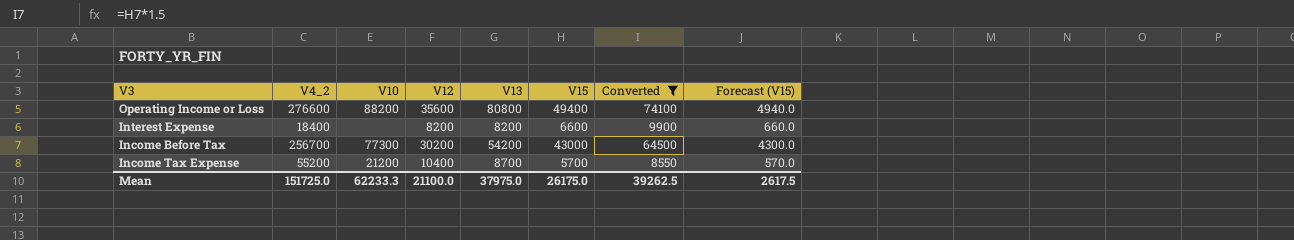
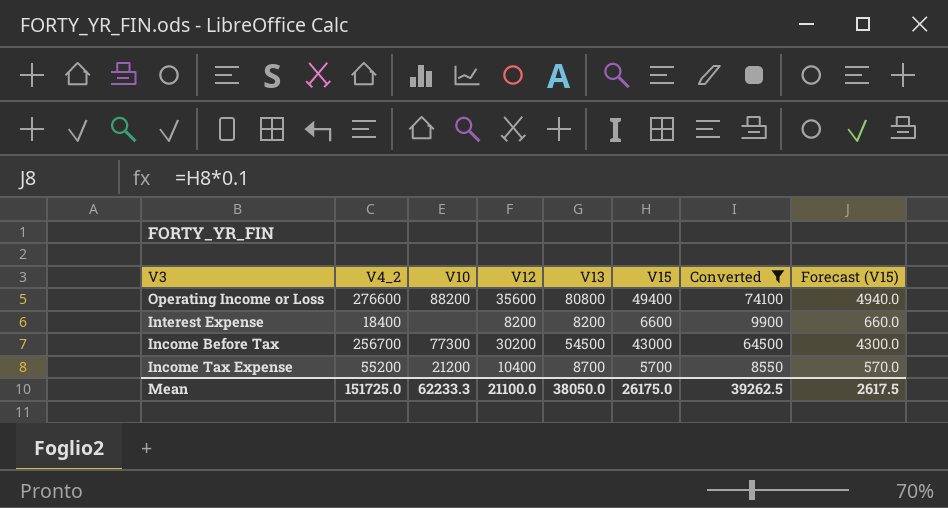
Income Before Tax | V13: 54200 -> 54500
Mean | V13: 37975.0 -> 38050.0

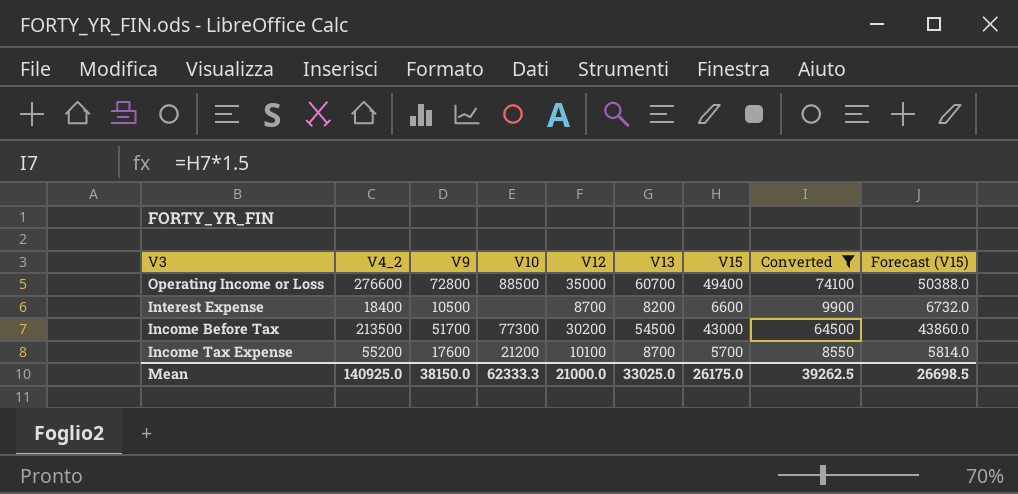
column V9 | position: none -> 3
column Forecast (V15) | formula: [V15] * 0.1 -> [V15] * 1.02
Operating Income or Loss | V10: 88200 -> 88500
Operating Income or Loss | V12: 35600 -> 35000
Operating Income or Loss | V13: 80800 -> 60700
Interest Expense | V12: 8200 -> 8700
Income Before Tax | V4_2: 256700 -> 213500
Income Tax Expense | V12: 10400 -> 10100
Mean | V4_2: 151725.0 -> 140925.0
Mean | V10: 62233.3 -> 62333.3
Mean | V12: 21100.0 -> 21000.0
Mean | V13: 38050.0 -> 33025.0
Mean | Forecast (V15): 2617.5 -> 26698.5

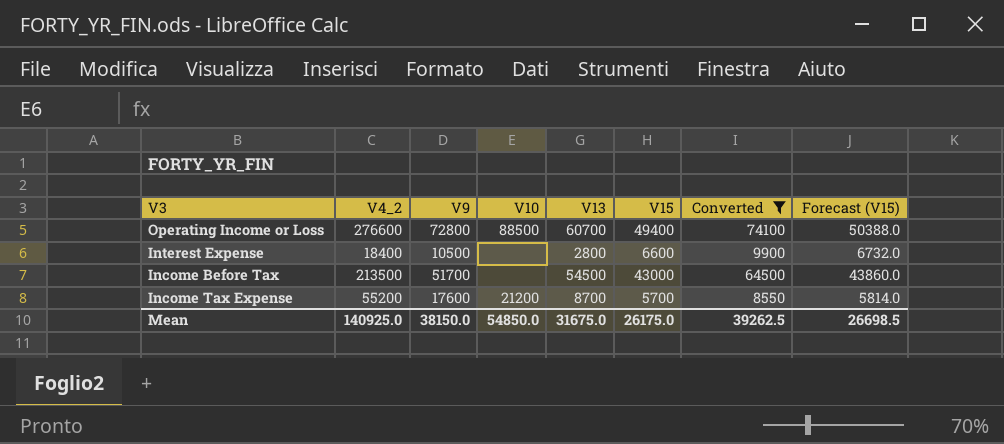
column V12 | position: 5 -> none
Interest Expense | V13: 8200 -> 2800
Income Before Tax | V10: 77300 -> none
Mean | V10: 62333.3 -> 54850.0
Mean | V13: 33025.0 -> 31675.0

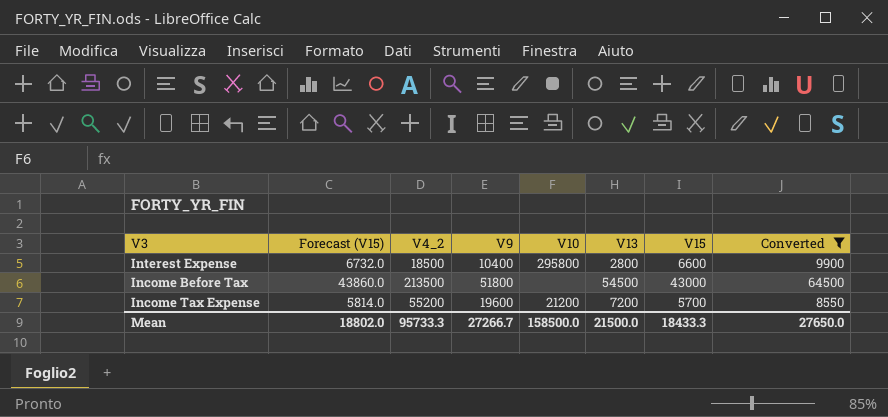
column Forecast (V15) | position: 8 -> 2
row Operating Income or Loss: 276600 | 72800 | 88500 | 60700 | 49400 | 74100 | 50388.0 -> none
Interest Expense | V4_2: 18400 -> 18500
Interest Expense | V9: 10500 -> 10400
Interest Expense | V10: none -> 295800
Income Before Tax | V9: 51700 -> 51800
Income Tax Expense | V9: 17600 -> 19600
Income Tax Expense | V13: 8700 -> 7200
Mean | Forecast (V15): 26698.5 -> 18802.0
Mean | V4_2: 140925.0 -> 95733.3
Mean | V9: 38150.0 -> 27266.7
Mean | V10: 54850.0 -> 158500.0
Mean | V13: 31675.0 -> 21500.0
Mean | V15: 26175.0 -> 18433.3
Mean | Converted: 39262.5 -> 27650.0

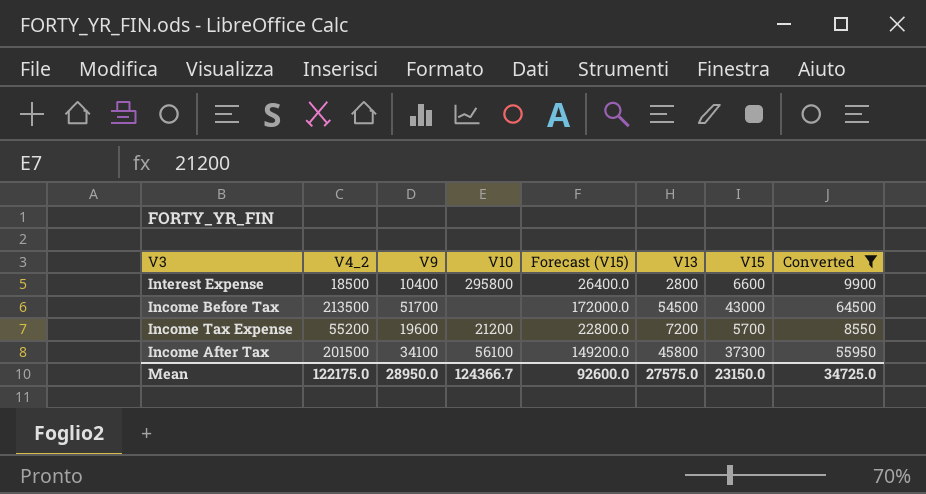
column Forecast (V15) | formula: [V15] * 1.02 -> [V15] * 4
column Forecast (V15) | position: 2 -> 5
Income Before Tax | V9: 51800 -> 51700
row Income After Tax: none -> 201500 | 34100 | 56100 | 149200.0 | 45800 | 37300 | 55950
Mean | V4_2: 95733.3 -> 122175.0
Mean | V9: 27266.7 -> 28950.0
Mean | V10: 158500.0 -> 124366.7
Mean | Forecast (V15): 18802.0 -> 92600.0
Mean | V13: 21500.0 -> 27575.0
Mean | V15: 18433.3 -> 23150.0
Mean | Converted: 27650.0 -> 34725.0

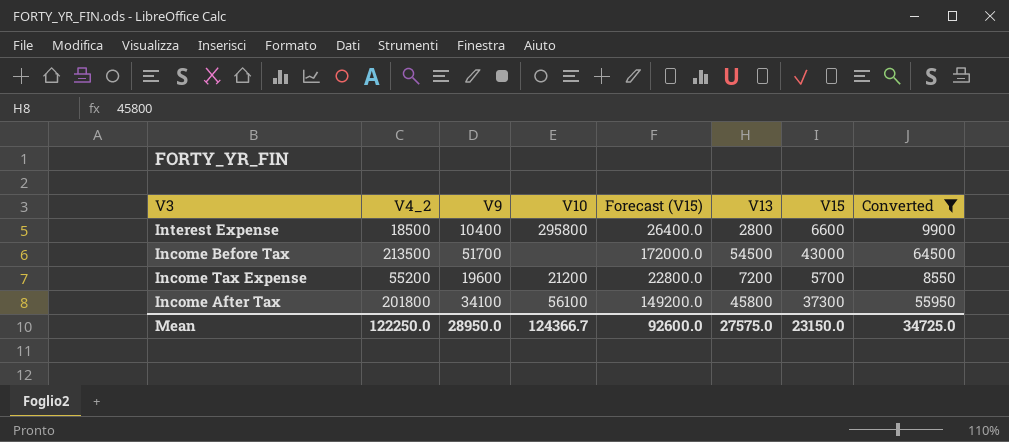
Income After Tax | V4_2: 201500 -> 201800
Mean | V4_2: 122175.0 -> 122250.0

